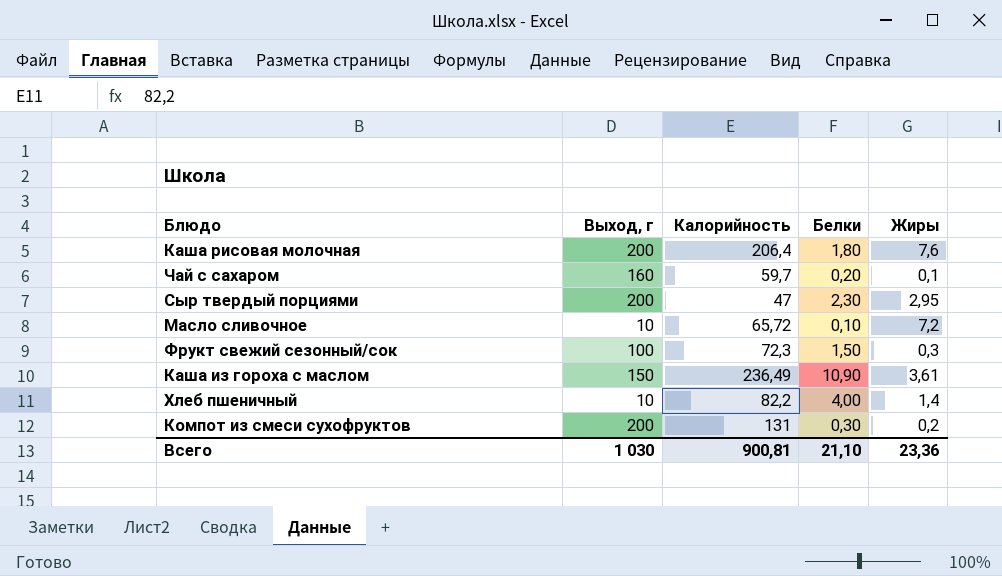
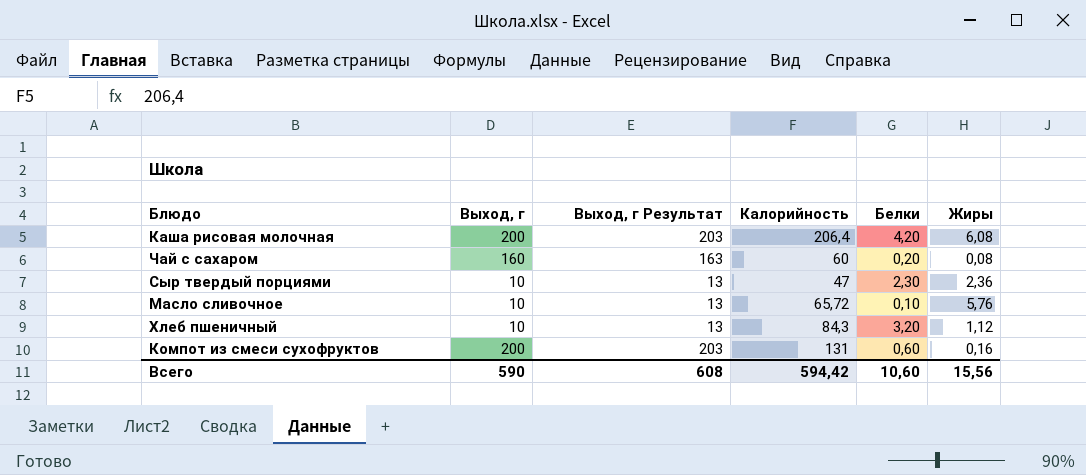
column Выход, г Результат | formula: none -> [Выход, г] + 3
row Фрукт свежий сезонный/сок: 100 | 72,3 | 1,50 | 0,3 -> none
row Каша из гороха с маслом: 150 | 236,49 | 10,90 | 3,61 -> none
Каша рисовая молочная | Белки: 1,80 -> 4,20
Каша рисовая молочная | Жиры: 7,6 -> 6,08
Чай с сахаром | Калорийность: 59,7 -> 60
Чай с сахаром | Жиры: 0,1 -> 0,08
Сыр твердый порциями | Выход, г: 200 -> 10
Сыр твердый порциями | Жиры: 2,95 -> 2,36
Масло сливочное | Жиры: 7,2 -> 5,76
Хлеб пшеничный | Калорийность: 82,2 -> 84,3
Хлеб пшеничный | Белки: 4,00 -> 3,20
Хлеб пшеничный | Жиры: 1,4 -> 1,12
Компот из смеси сухофруктов | Белки: 0,30 -> 0,60
Компот из смеси сухофруктов | Жиры: 0,2 -> 0,16
Всего | Выход, г: 1 030 -> 590
Всего | Калорийность: 900,81 -> 594,42
Всего | Белки: 21,10 -> 10,60
Всего | Жиры: 23,36 -> 15,56

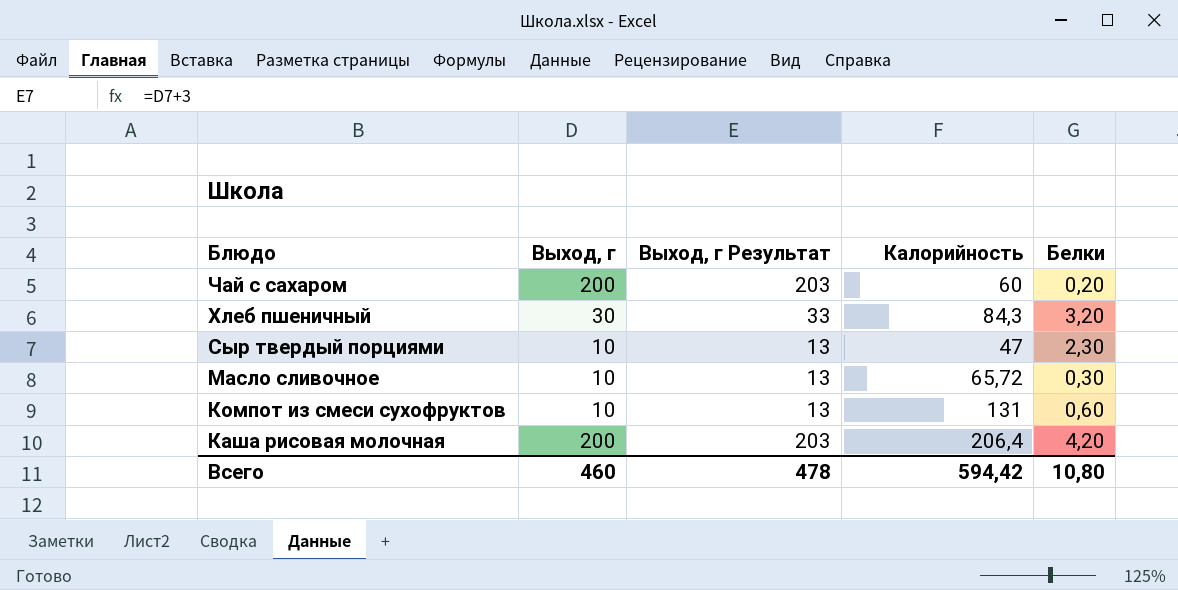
row order: none -> Блюдо descending
column Жиры | position: 6 -> none
Чай с сахаром | Выход, г: 160 -> 200
Чай с сахаром | Выход, г Результат: 163 -> 203
Хлеб пшеничный | Выход, г: 10 -> 30
Хлеб пшеничный | Выход, г Результат: 13 -> 33
Масло сливочное | Белки: 0,10 -> 0,30
Компот из смеси сухофруктов | Выход, г: 200 -> 10
Компот из смеси сухофруктов | Выход, г Результат: 203 -> 13
Всего | Выход, г: 590 -> 460
Всего | Выход, г Результат: 608 -> 478
Всего | Белки: 10,60 -> 10,80

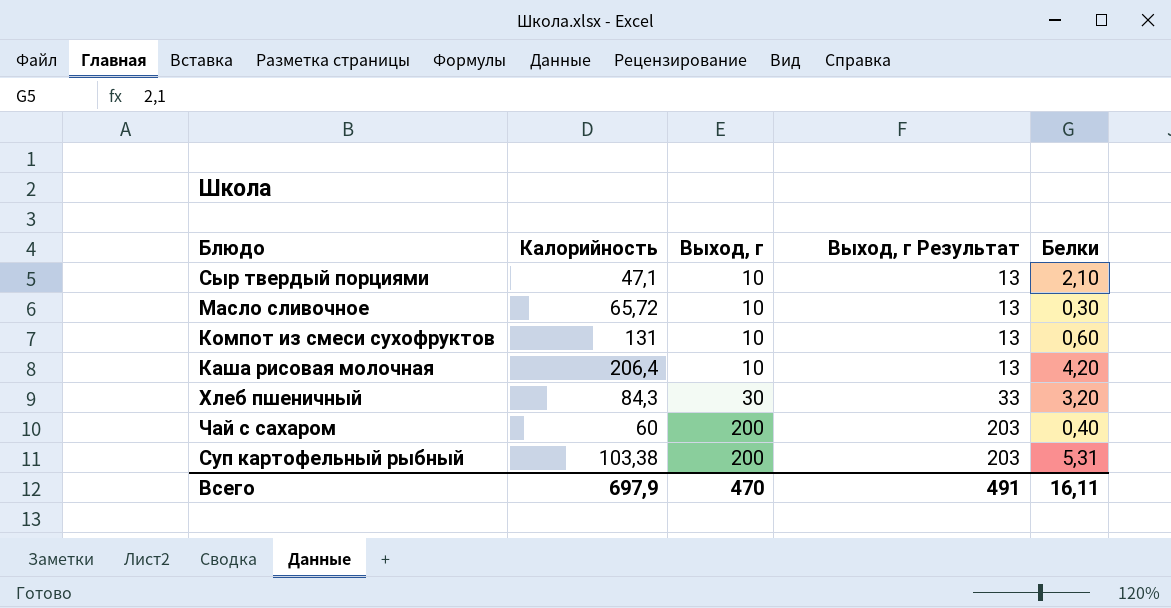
row order: Блюдо descending -> Выход, г ascending
column Калорийность | position: 4 -> 2
Сыр твердый порциями | Калорийность: 47 -> 47,1
Сыр твердый порциями | Белки: 2,30 -> 2,10
Каша рисовая молочная | Выход, г: 200 -> 10
Каша рисовая молочная | Выход, г Результат: 203 -> 13
Чай с сахаром | Белки: 0,20 -> 0,40
row Суп картофельный рыбный: none -> 103,38 | 200 | 203 | 5,31
Всего | Калорийность: 594,42 -> 697,9
Всего | Выход, г: 460 -> 470
Всего | Выход, г Результат: 478 -> 491
Всего | Белки: 10,80 -> 16,11

